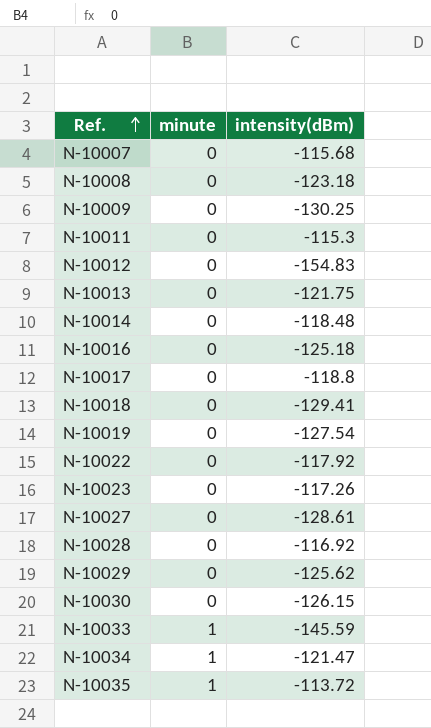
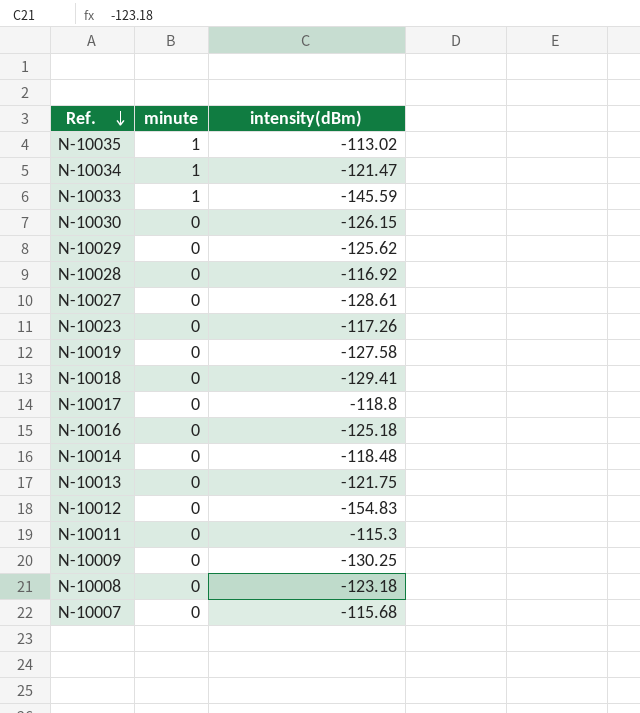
row order: Ref. ascending -> Ref. descending
row N-10022: 0 | -117.92 -> none
N-10035 | intensity(dBm): -113.72 -> -113.02
N-10019 | intensity(dBm): -127.54 -> -127.58

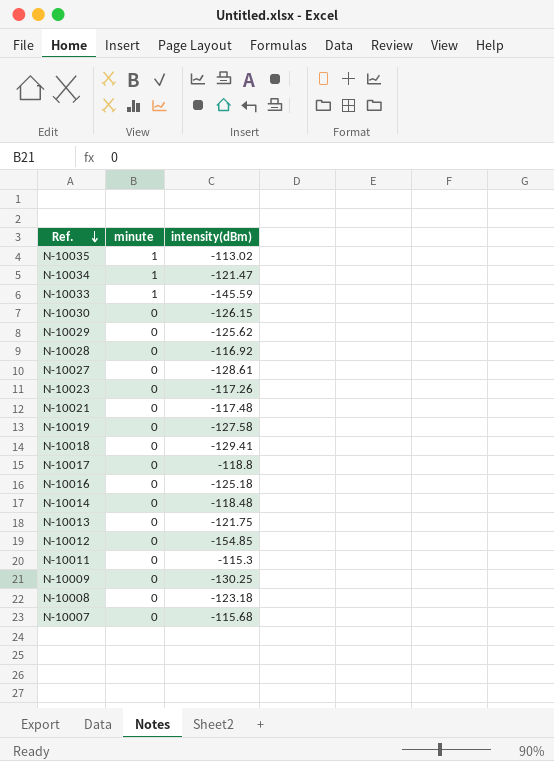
row N-10021: none -> 0 | -117.48
N-10012 | intensity(dBm): -154.83 -> -154.85

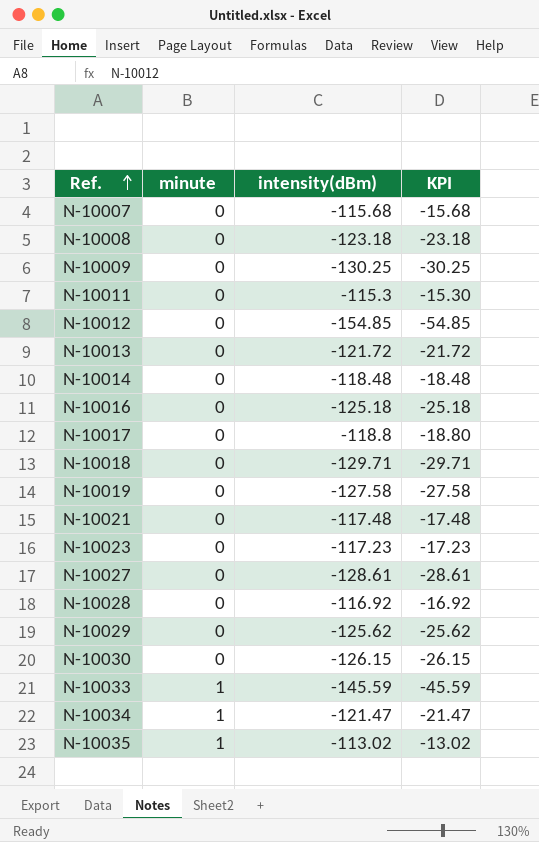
row order: Ref. descending -> Ref. ascending
column KPI | formula: none -> [intensity(dBm)] + 100
N-10013 | intensity(dBm): -121.75 -> -121.72
N-10018 | intensity(dBm): -129.41 -> -129.71
N-10023 | intensity(dBm): -117.26 -> -117.23

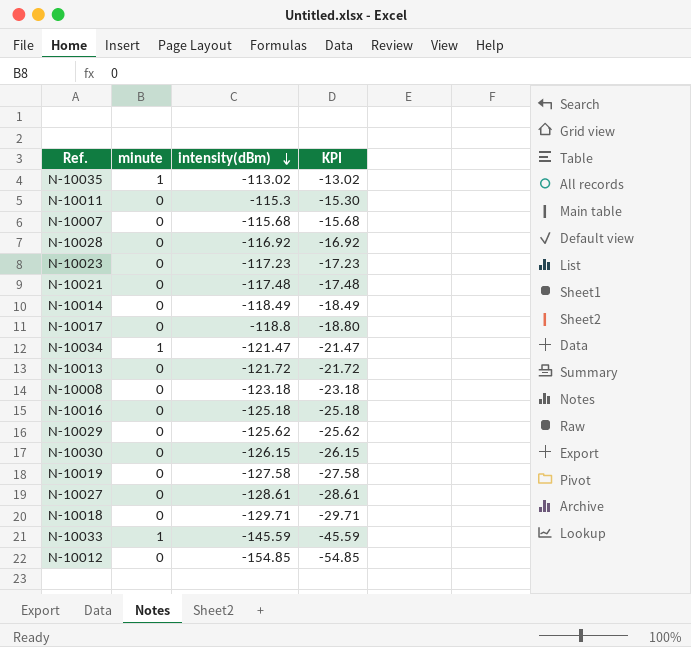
row order: Ref. ascending -> intensity(dBm) descending
row N-10009: 0 | -130.25 | -30.25 -> none
N-10014 | intensity(dBm): -118.48 -> -118.49
N-10014 | KPI: -18.48 -> -18.49

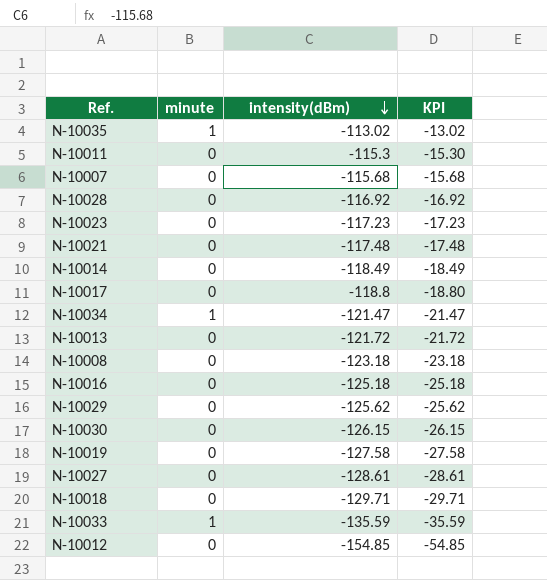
N-10033 | intensity(dBm): -145.59 -> -135.59
N-10033 | KPI: -45.59 -> -35.59

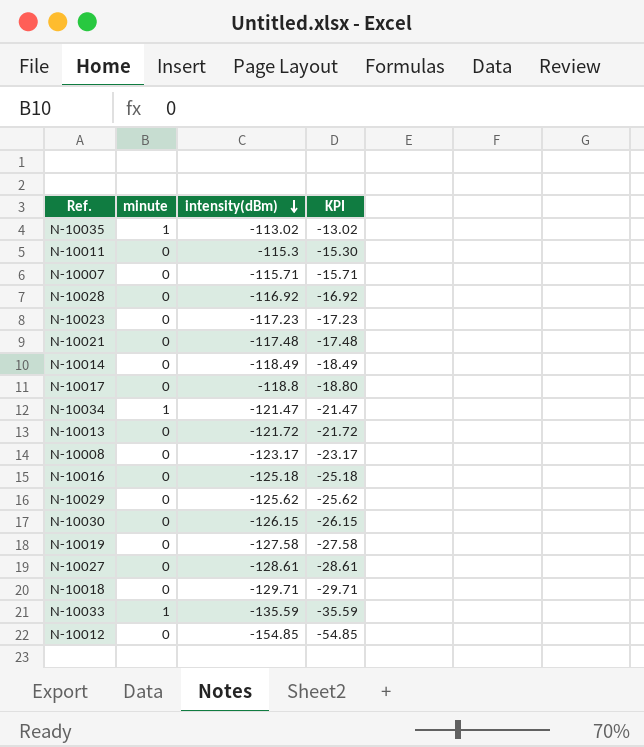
N-10007 | intensity(dBm): -115.68 -> -115.71
N-10007 | KPI: -15.68 -> -15.71
N-10008 | intensity(dBm): -123.18 -> -123.17
N-10008 | KPI: -23.18 -> -23.17

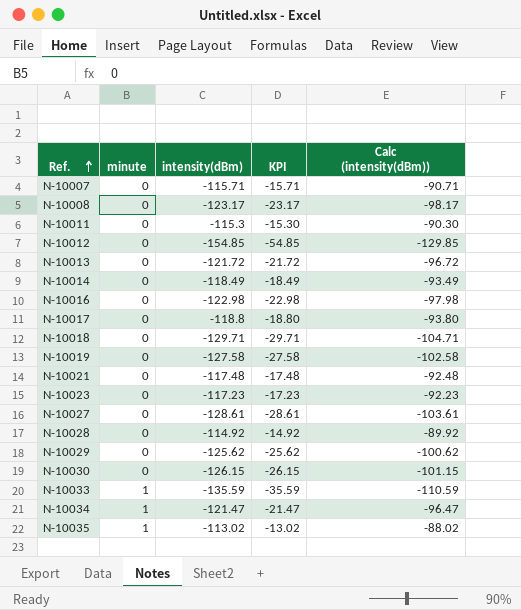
row order: intensity(dBm) descending -> Ref. ascending
column Calc (intensity(dBm)) | formula: none -> [intensity(dBm)] + 25
N-10016 | intensity(dBm): -125.18 -> -122.98
N-10016 | KPI: -25.18 -> -22.98
N-10028 | intensity(dBm): -116.92 -> -114.92
N-10028 | KPI: -16.92 -> -14.92

